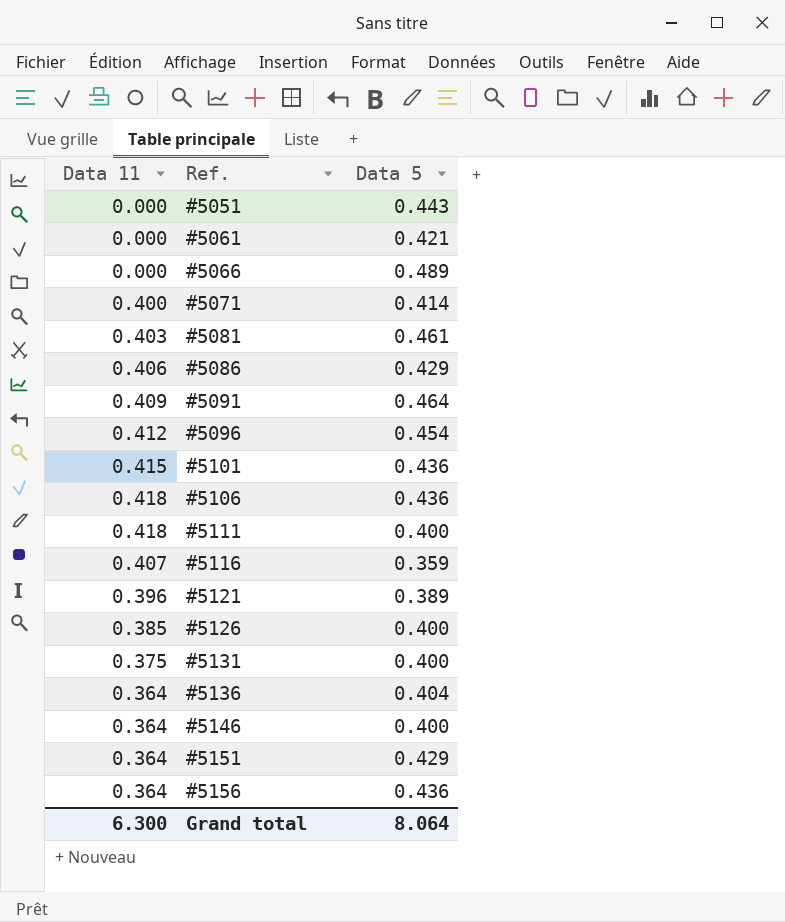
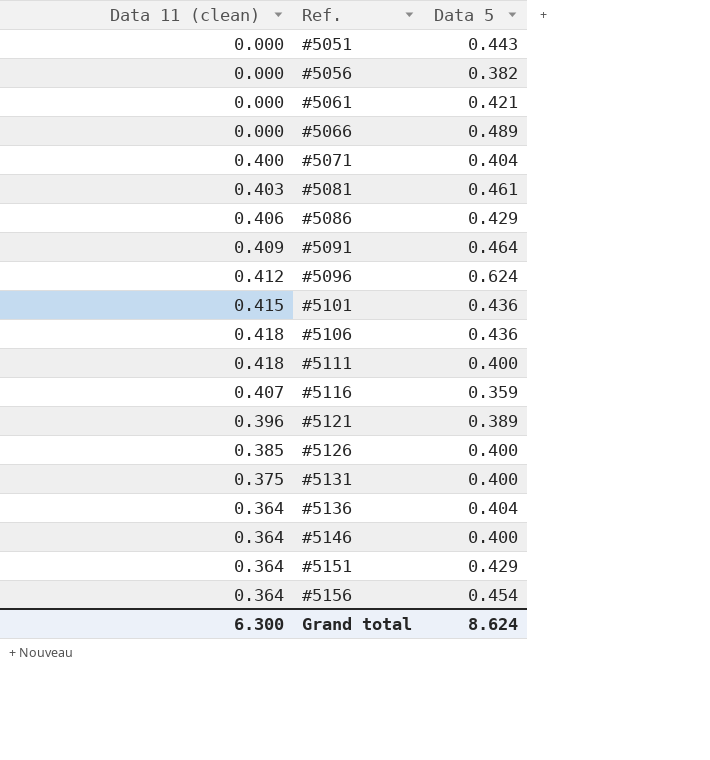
column name: Data 11 -> Data 11 (clean)
row #5056: none -> 0.000 | 0.382
#5071 | Data 5: 0.414 -> 0.404
#5096 | Data 5: 0.454 -> 0.624
#5156 | Data 5: 0.436 -> 0.454
Grand total | Data 5: 8.064 -> 8.624

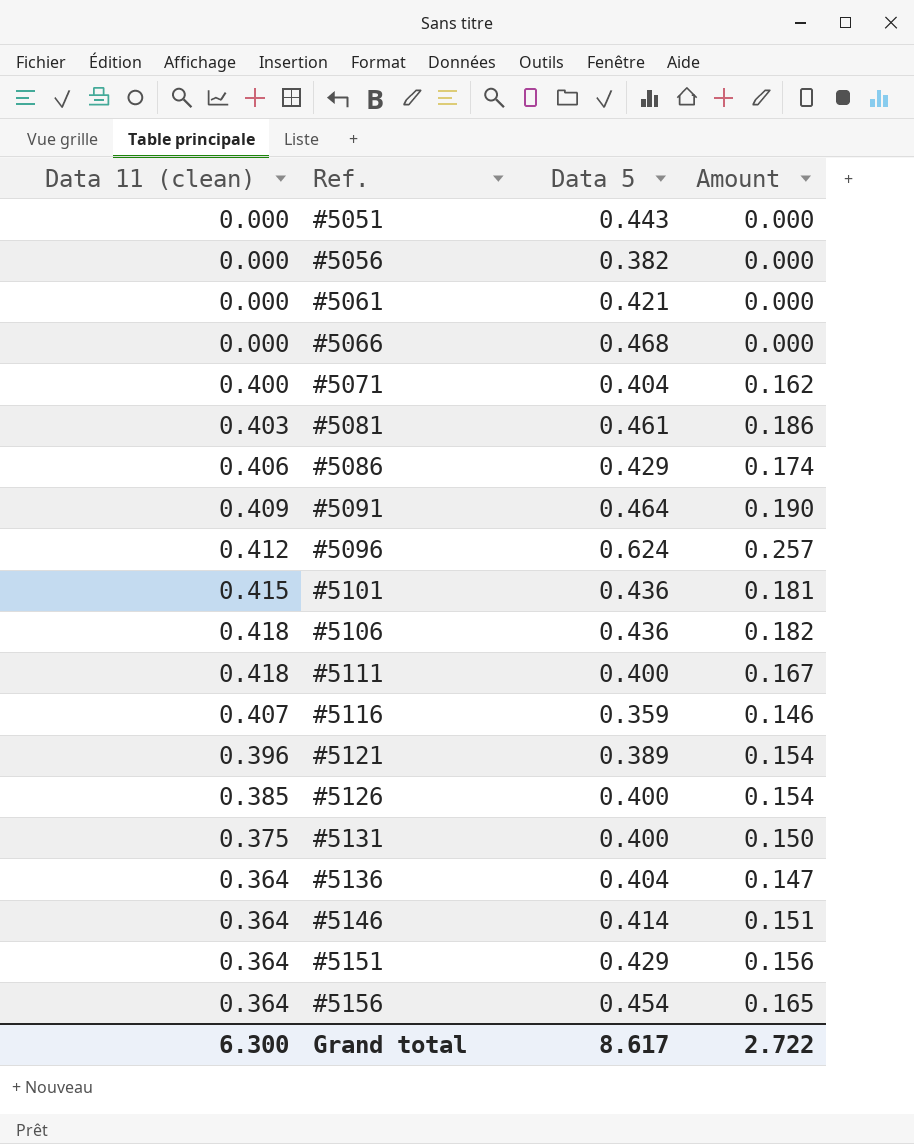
column Amount | formula: none -> [Data 11 (clean)] * [Data 5]
#5066 | Data 5: 0.489 -> 0.468
#5146 | Data 5: 0.400 -> 0.414
Grand total | Data 5: 8.624 -> 8.617

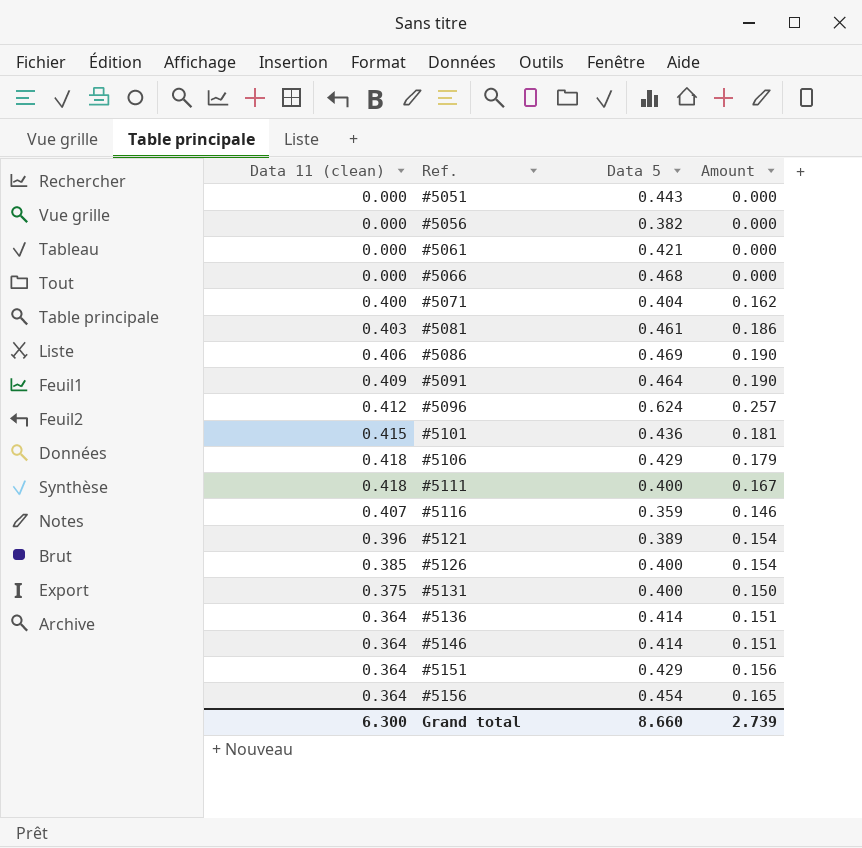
#5086 | Data 5: 0.429 -> 0.469
#5086 | Amount: 0.174 -> 0.190
#5106 | Data 5: 0.436 -> 0.429
#5106 | Amount: 0.182 -> 0.179
#5136 | Data 5: 0.404 -> 0.414
#5136 | Amount: 0.147 -> 0.151
Grand total | Data 5: 8.617 -> 8.660
Grand total | Amount: 2.722 -> 2.739

